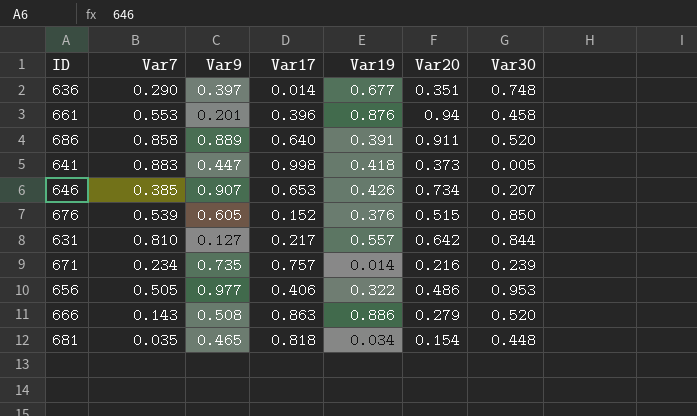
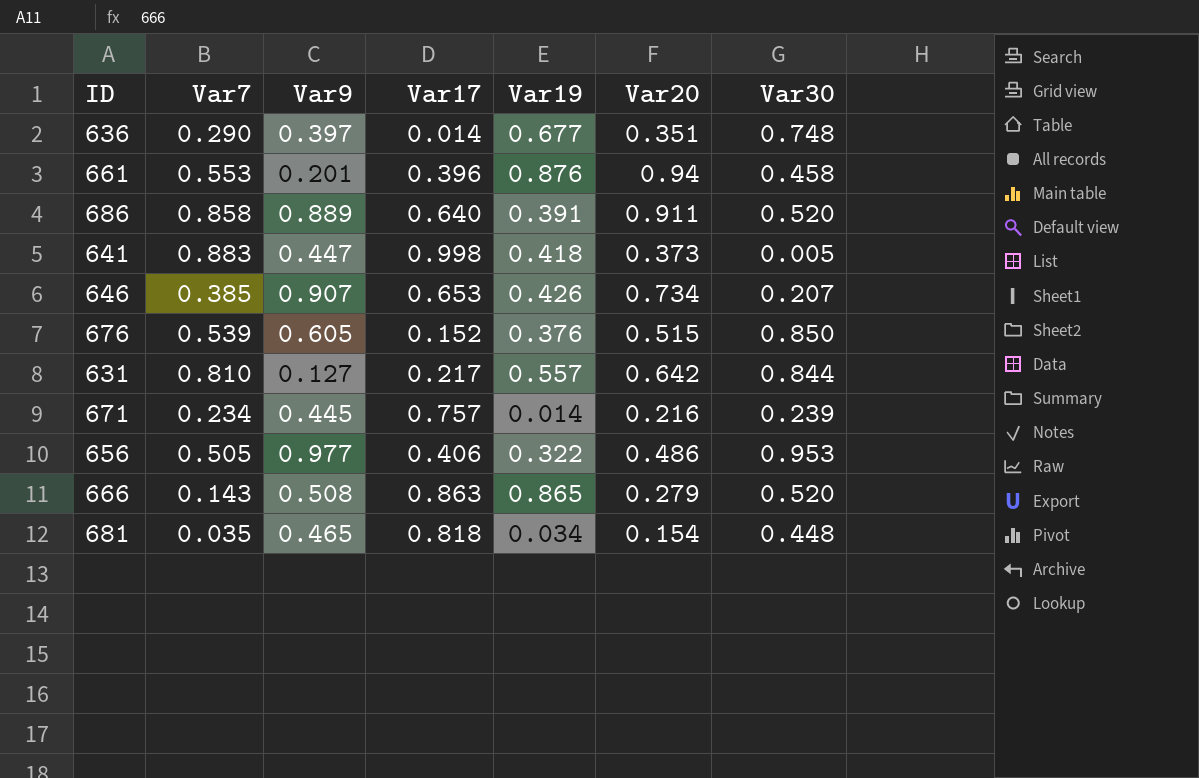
671 | Var9: 0.735 -> 0.445
666 | Var19: 0.886 -> 0.865

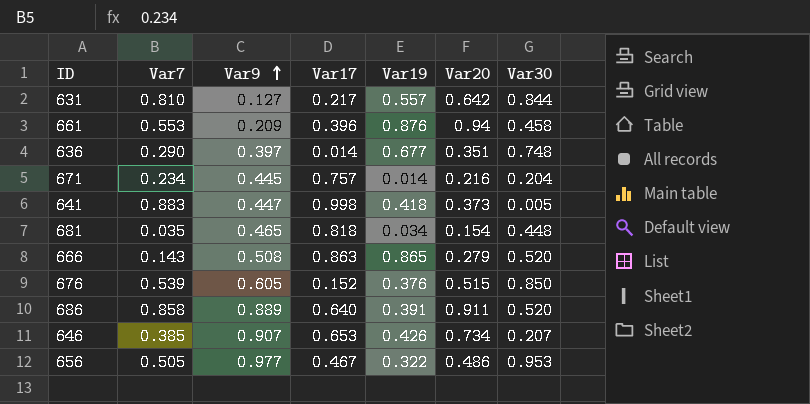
row order: none -> Var9 ascending
661 | Var9: 0.201 -> 0.209
671 | Var30: 0.239 -> 0.204
656 | Var17: 0.406 -> 0.467

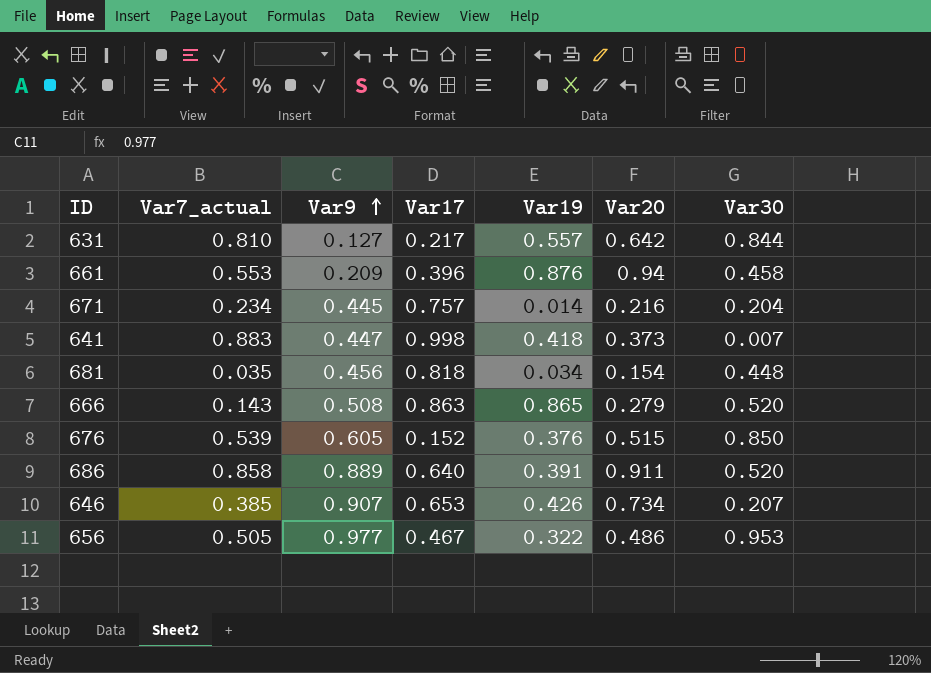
column name: Var7 -> Var7_actual
row 636: 0.290 | 0.397 | 0.014 | 0.677 | 0.351 | 0.748 -> none
641 | Var30: 0.005 -> 0.007
681 | Var9: 0.465 -> 0.456

